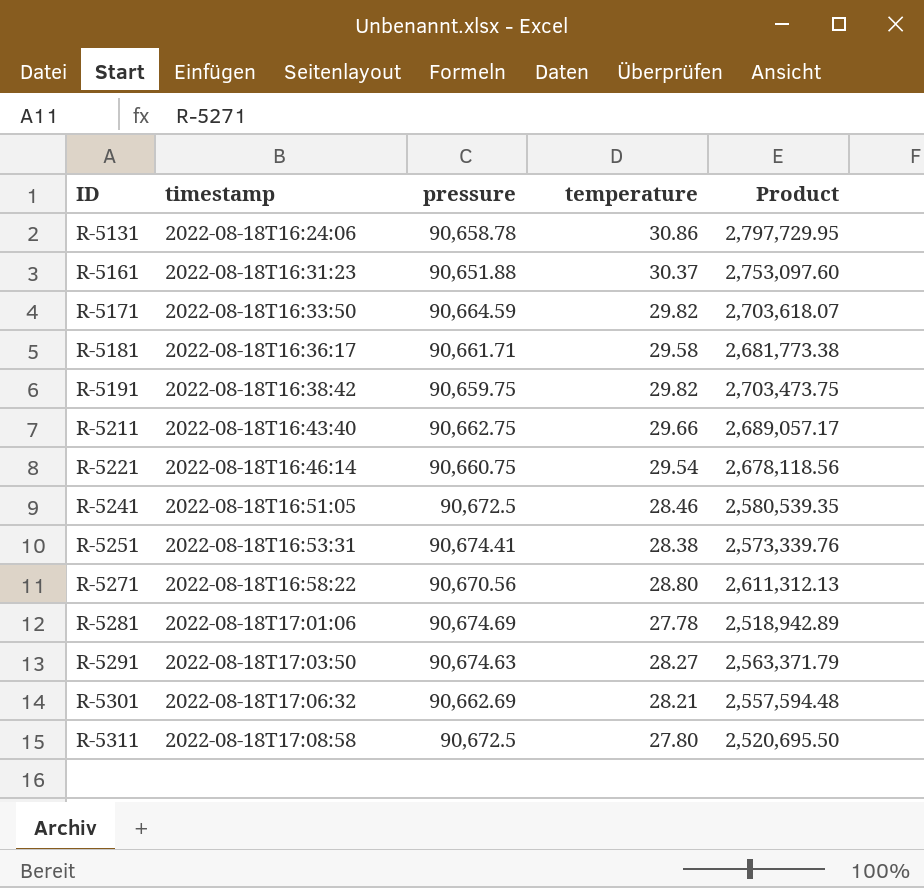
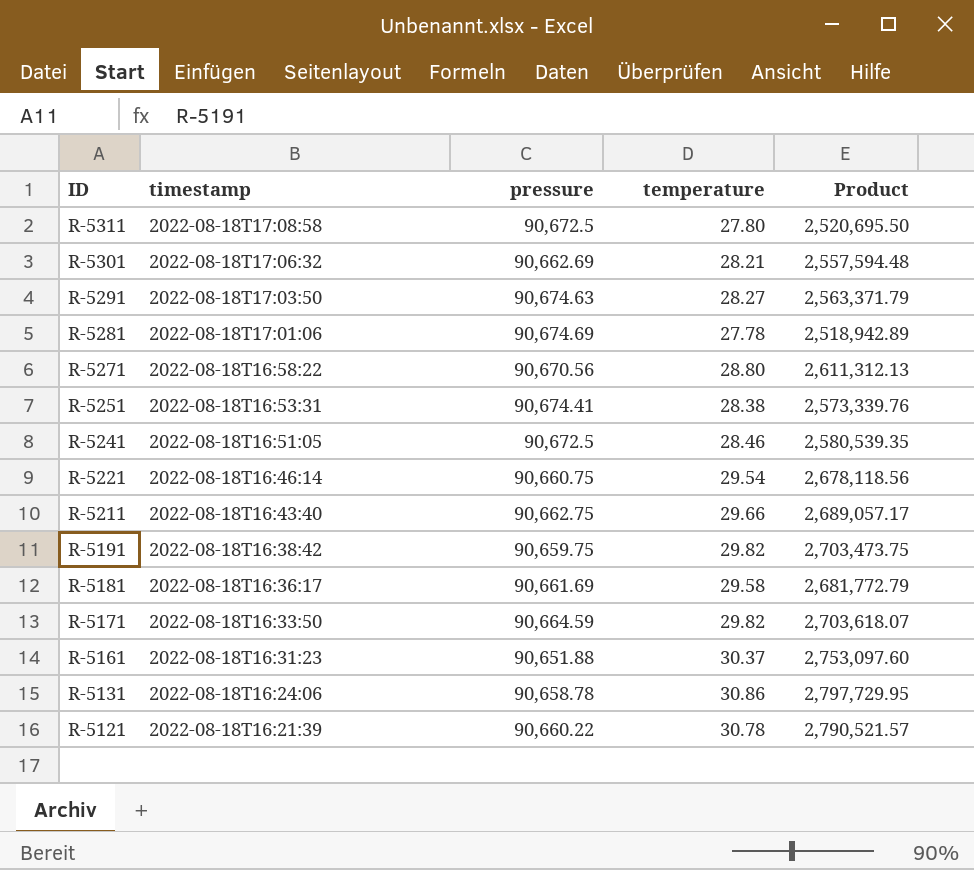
row order: ID ascending -> ID descending
R-5181 | pressure: 90,661.71 -> 90,661.69
R-5181 | Product: 2,681,773.38 -> 2,681,772.79
row R-5121: none -> 2022-08-18T16:21:39 | 90,660.22 | 30.78 | 2,790,521.57

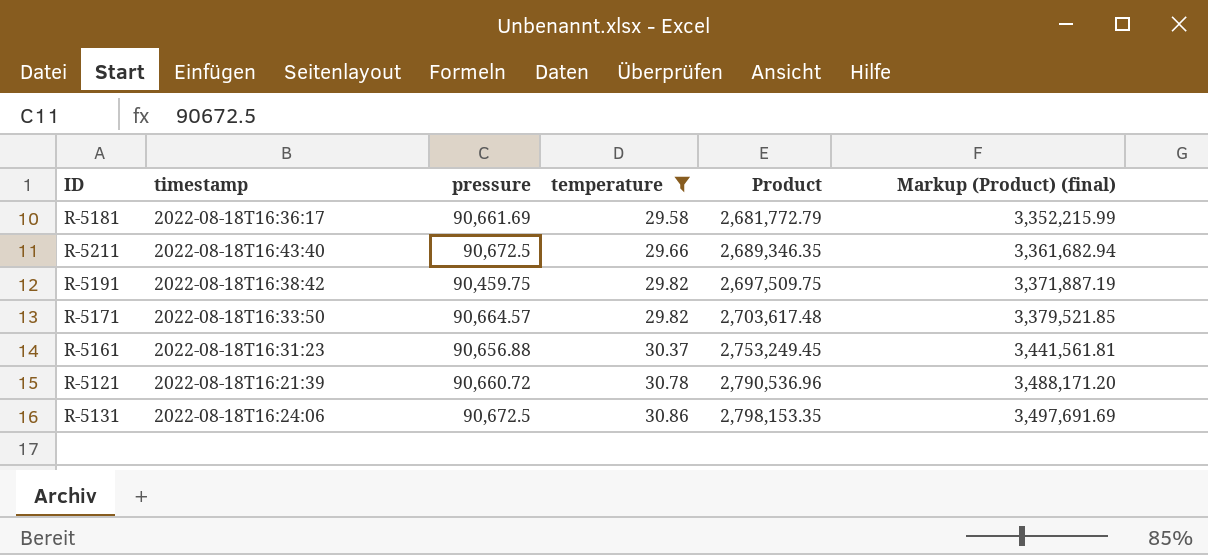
filter: none -> temperature >= 29.58
row order: ID descending -> temperature ascending
column Markup (Product) (final) | formula: none -> [Product] * 1.25
R-5211 | pressure: 90,662.75 -> 90,672.5
R-5211 | Product: 2,689,057.17 -> 2,689,346.35
R-5191 | pressure: 90,659.75 -> 90,459.75
R-5191 | Product: 2,703,473.75 -> 2,697,509.75
R-5171 | pressure: 90,664.59 -> 90,664.57
R-5171 | Product: 2,703,618.07 -> 2,703,617.48
R-5161 | pressure: 90,651.88 -> 90,656.88
R-5161 | Product: 2,753,097.60 -> 2,753,249.45
R-5121 | pressure: 90,660.22 -> 90,660.72
R-5121 | Product: 2,790,521.57 -> 2,790,536.96
R-5131 | pressure: 90,658.78 -> 90,672.5
R-5131 | Product: 2,797,729.95 -> 2,798,153.35

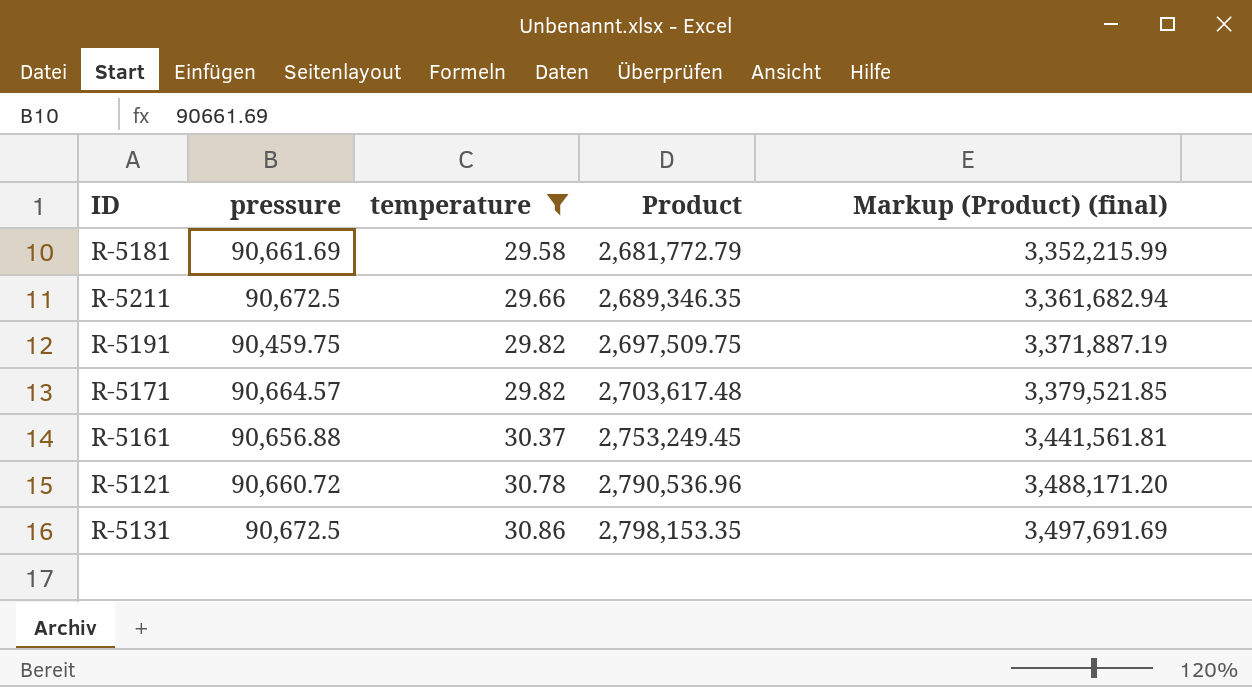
column timestamp | position: 2 -> none

